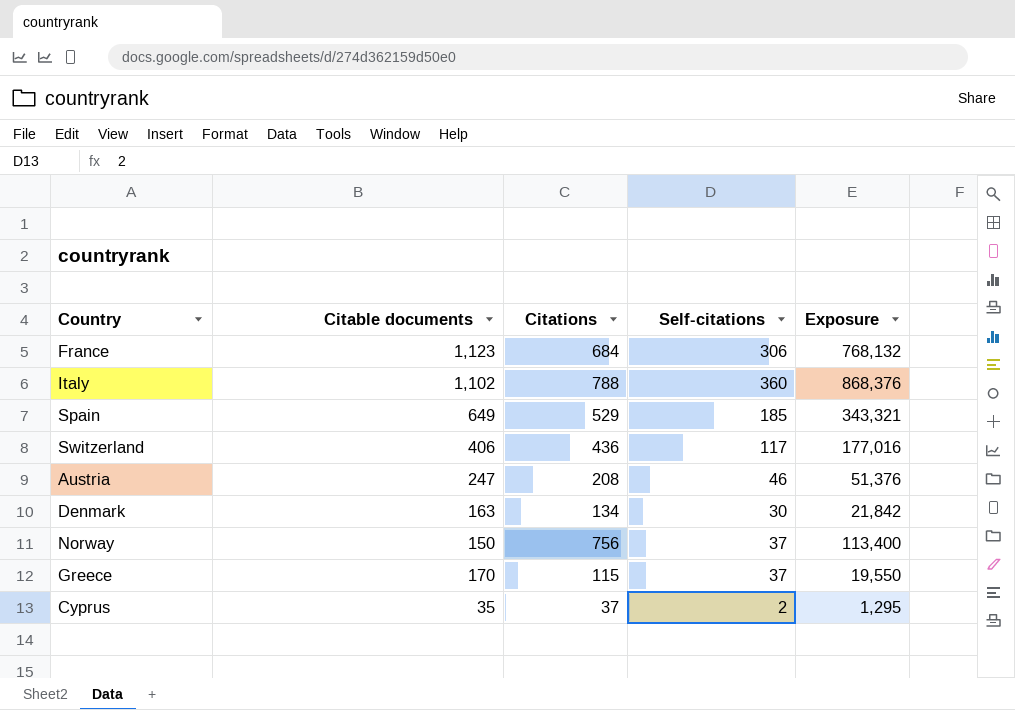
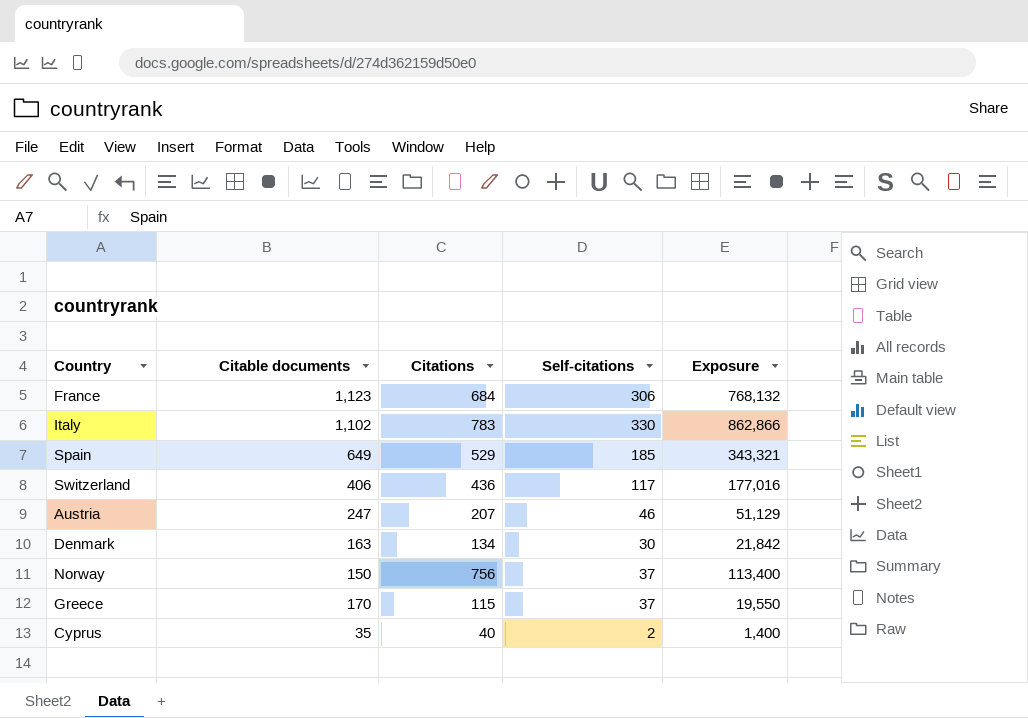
Italy | Citations: 788 -> 783
Italy | Self-citations: 360 -> 330
Italy | Exposure: 868,376 -> 862,866
Austria | Citations: 208 -> 207
Austria | Exposure: 51,376 -> 51,129
Cyprus | Citations: 37 -> 40
Cyprus | Exposure: 1,295 -> 1,400

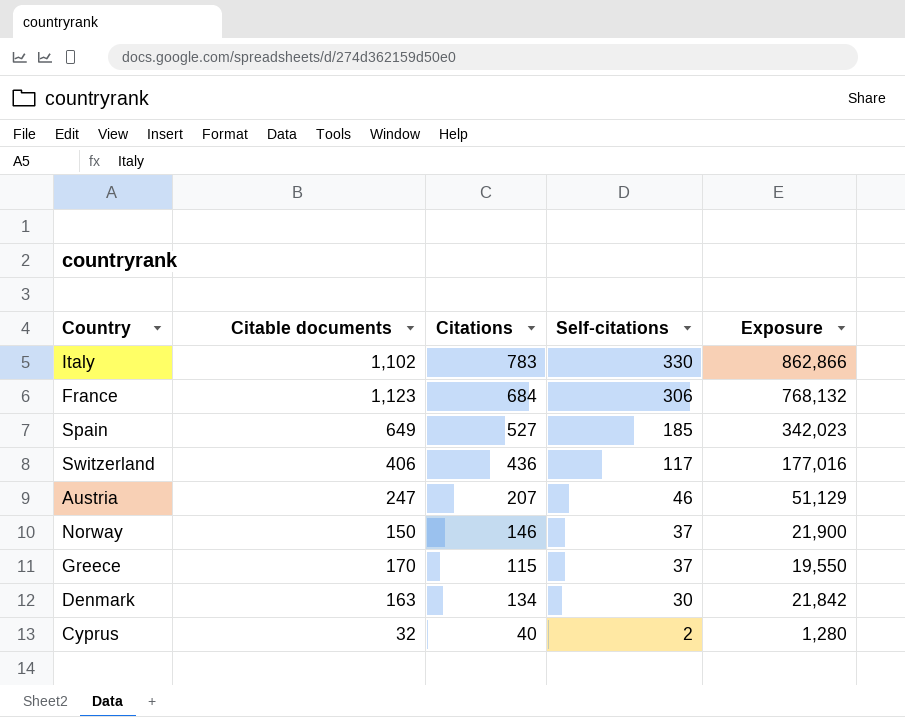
row order: none -> Self-citations descending
Spain | Citations: 529 -> 527
Spain | Exposure: 343,321 -> 342,023
Norway | Citations: 756 -> 146
Norway | Exposure: 113,400 -> 21,900
Cyprus | Citable documents: 35 -> 32
Cyprus | Exposure: 1,400 -> 1,280

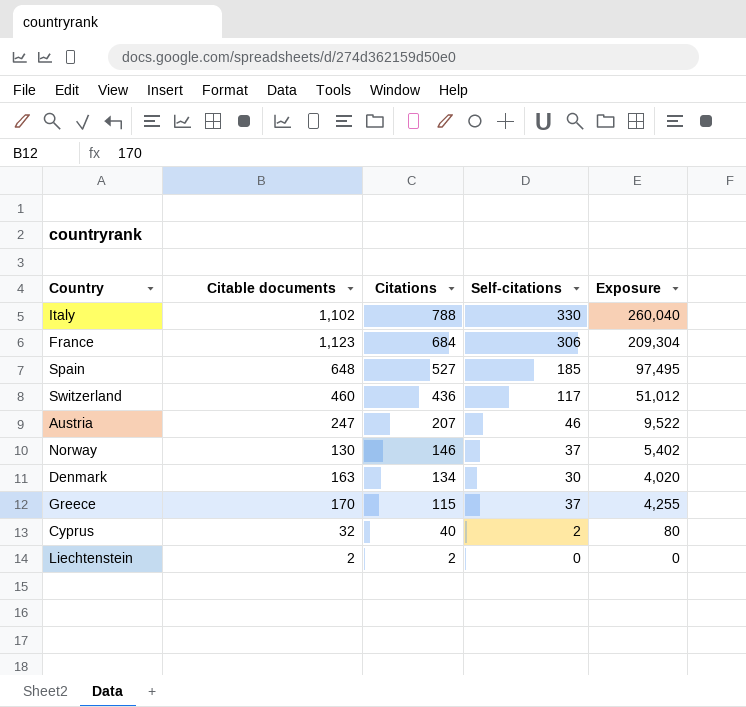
row order: Self-citations descending -> Citations descending
column Exposure | formula: [Citable documents] * [Citations] -> [Citations] * [Self-citations]
Italy | Citations: 783 -> 788
Spain | Citable documents: 649 -> 648
Switzerland | Citable documents: 406 -> 460
Norway | Citable documents: 150 -> 130
row Liechtenstein: none -> 2 | 2 | 0 | 0

